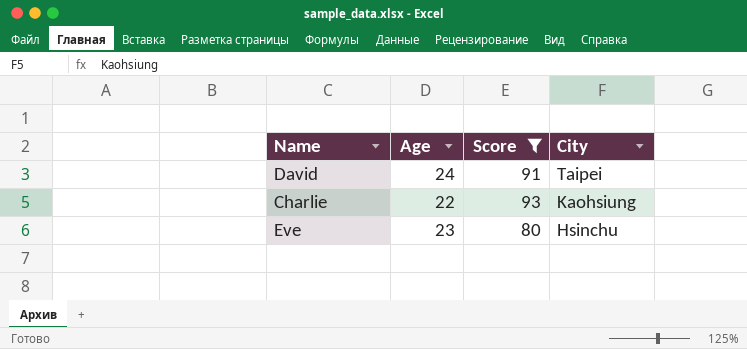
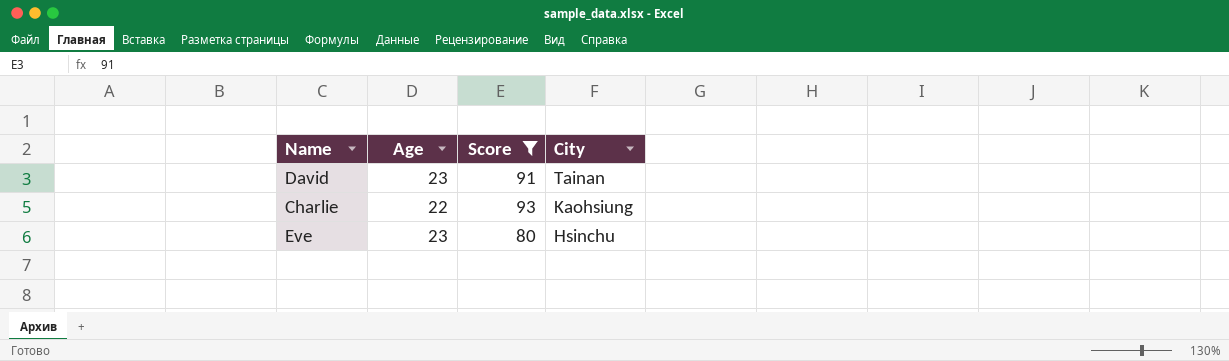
David | Age: 24 -> 23
David | City: Taipei -> Tainan

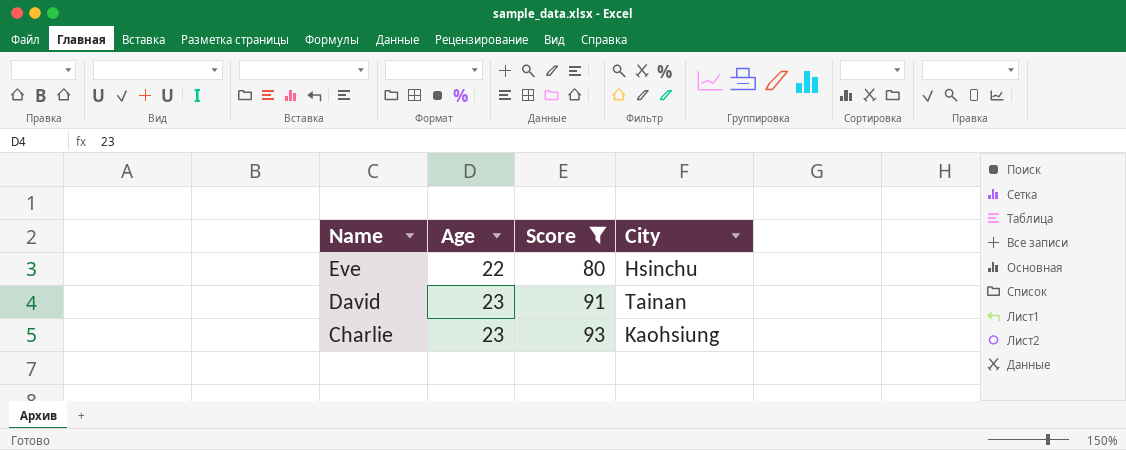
row order: City descending -> Name descending
Eve | Age: 23 -> 22
Charlie | Age: 22 -> 23

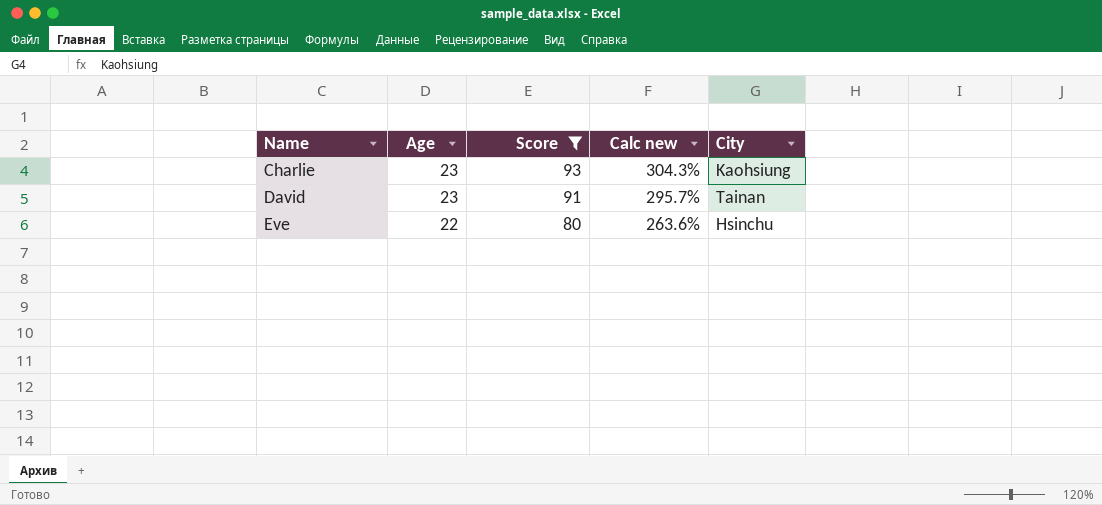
row order: Name descending -> Name ascending
column Calc new | formula: none -> ([Score] - [Age]) / [Age]

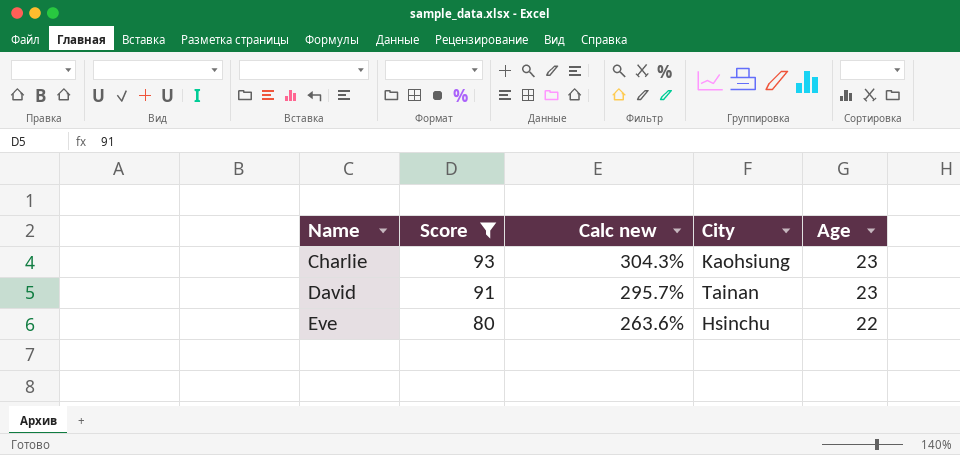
column Age | position: 2 -> 5

